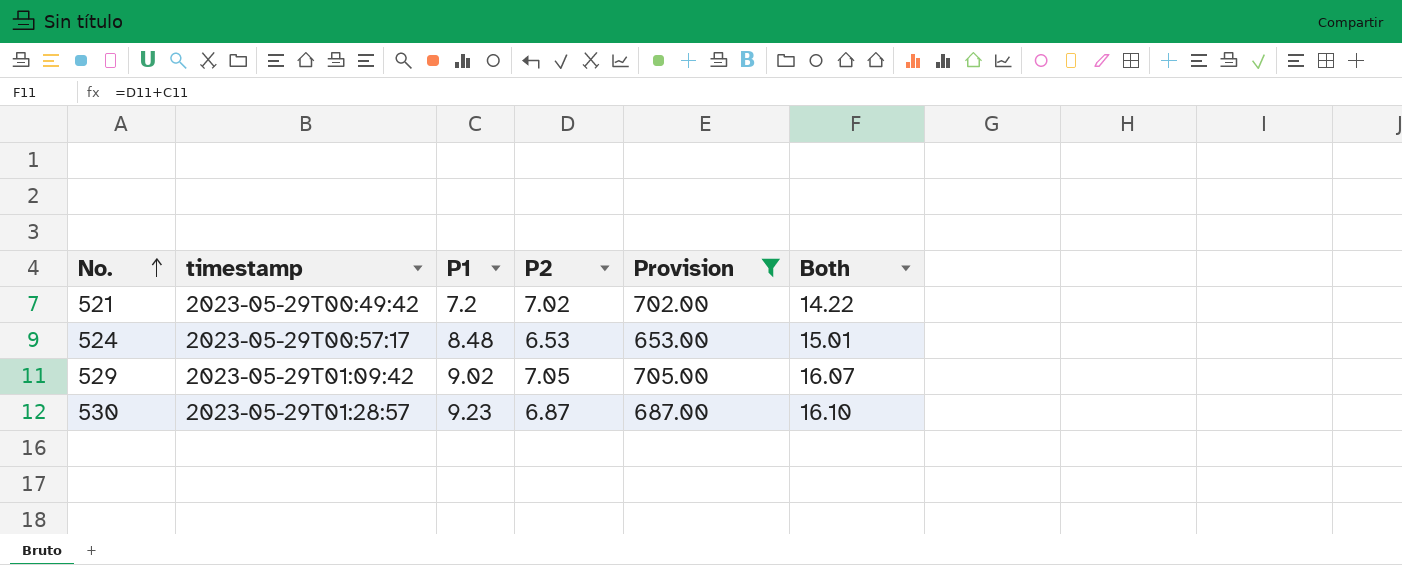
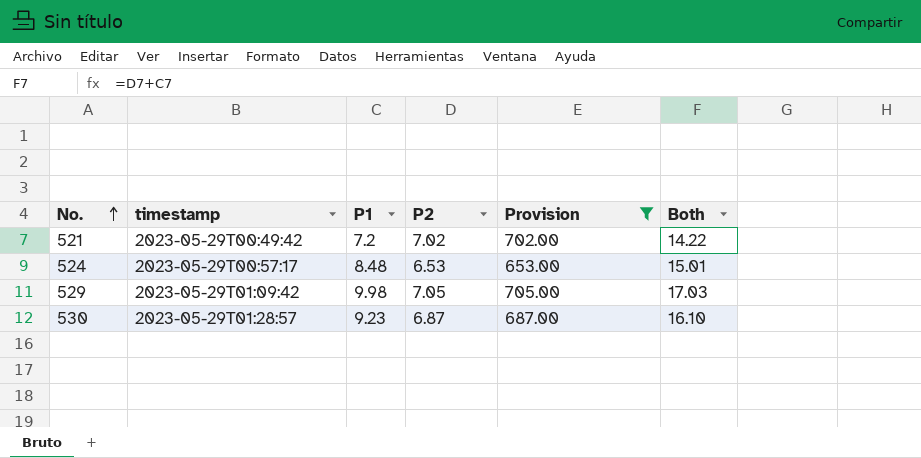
529 | P1: 9.02 -> 9.98
529 | Both: 16.07 -> 17.03

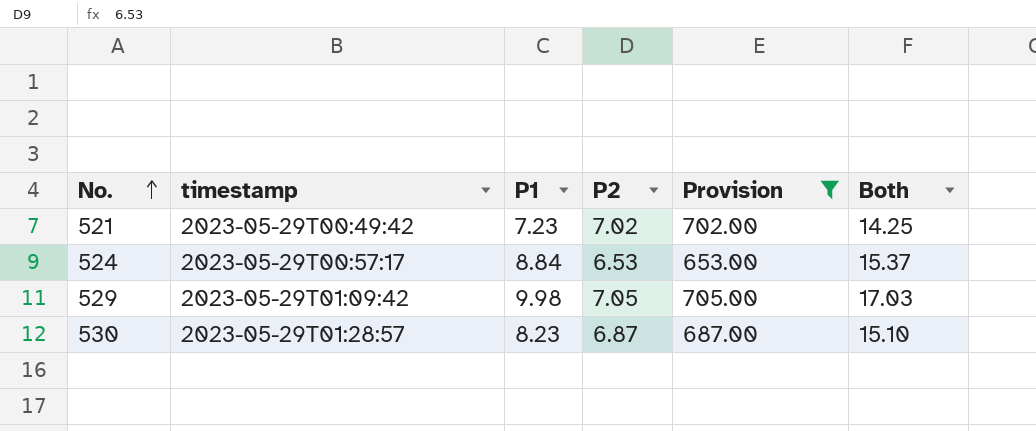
521 | P1: 7.2 -> 7.23
521 | Both: 14.22 -> 14.25
524 | P1: 8.48 -> 8.84
524 | Both: 15.01 -> 15.37
530 | P1: 9.23 -> 8.23
530 | Both: 16.10 -> 15.10

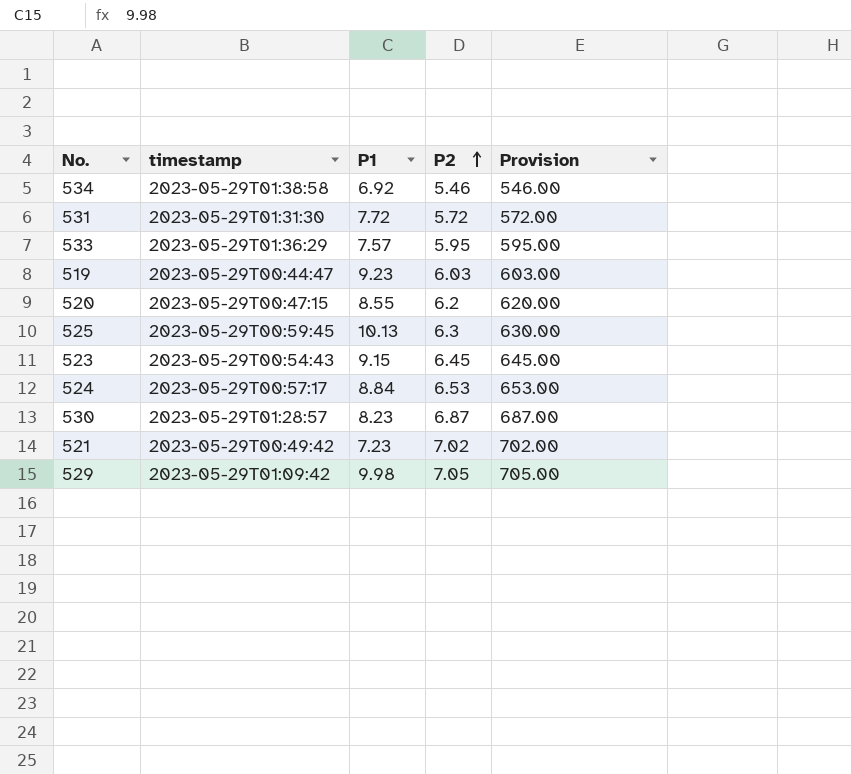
filter: Provision >= 653.00 -> none
row order: No. ascending -> P2 ascending
column Both | formula: [P1] + [P2] -> none

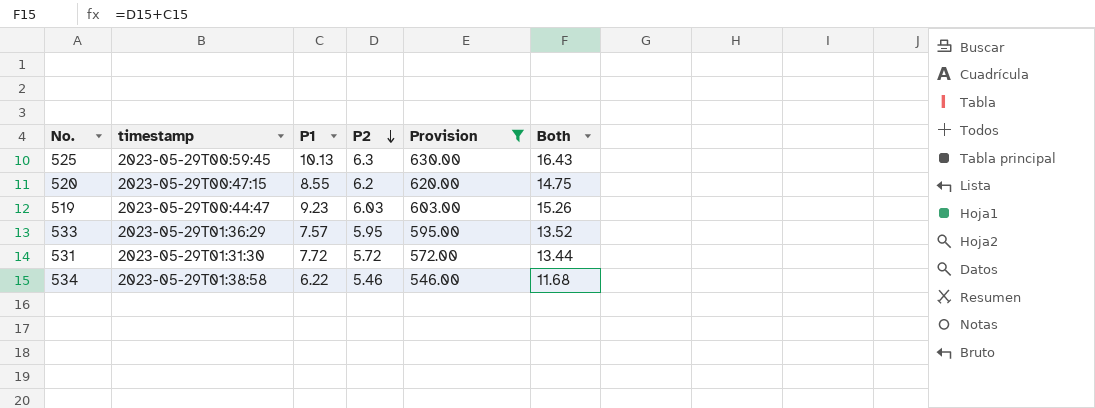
filter: none -> Provision <= 630.00
row order: P2 ascending -> P2 descending
column Both | formula: none -> [P1] + [P2]
534 | P1: 6.92 -> 6.22

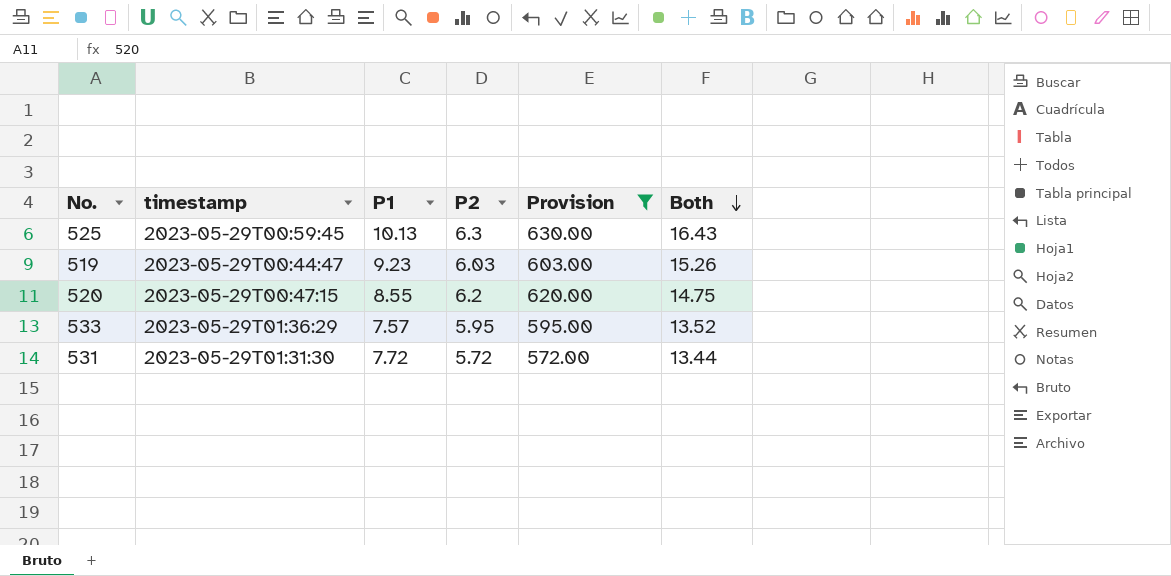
row order: P2 descending -> Both descending
row 534: 2023-05-29T01:38:58 | 6.22 | 5.46 | 546.00 | 11.68 -> none

